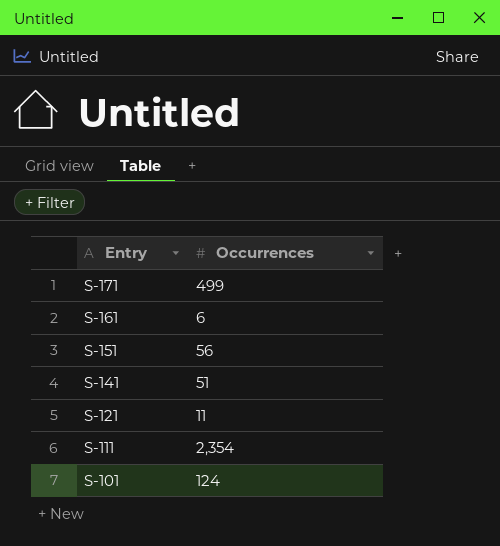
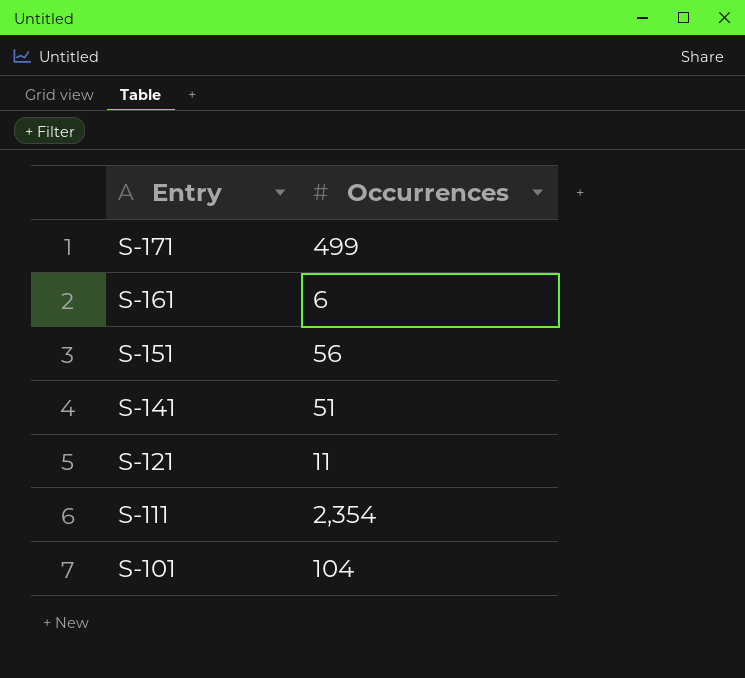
S-101 | Occurrences: 124 -> 104

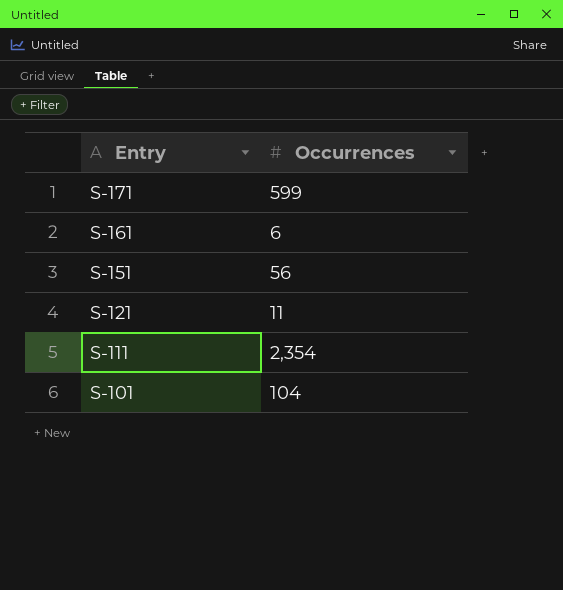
row S-141: 51 -> none
S-171 | Occurrences: 499 -> 599

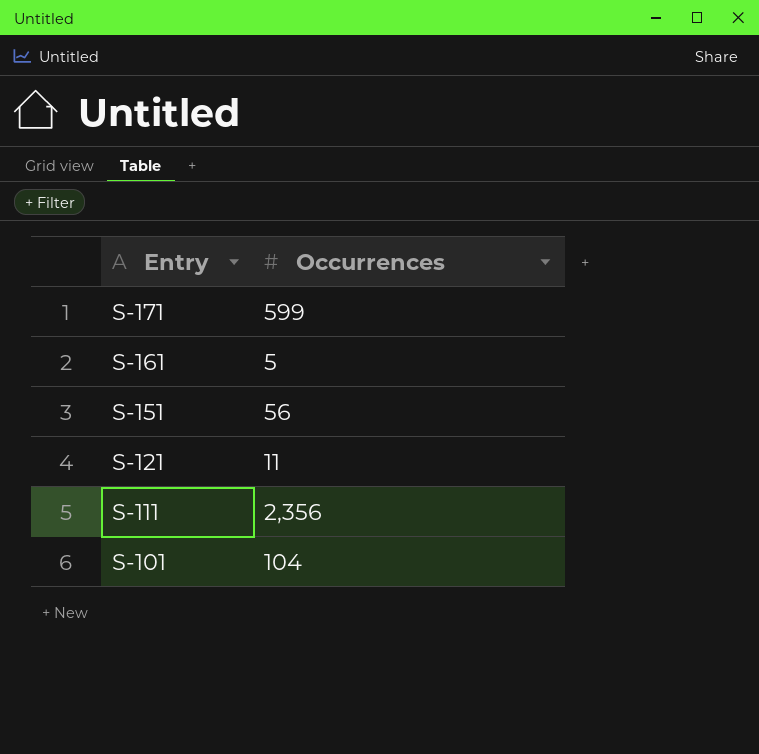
S-161 | Occurrences: 6 -> 5
S-111 | Occurrences: 2,354 -> 2,356

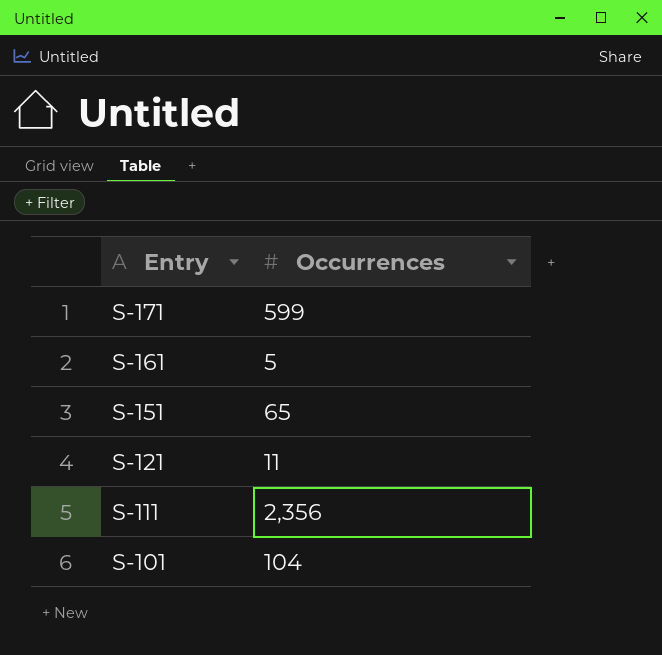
S-151 | Occurrences: 56 -> 65

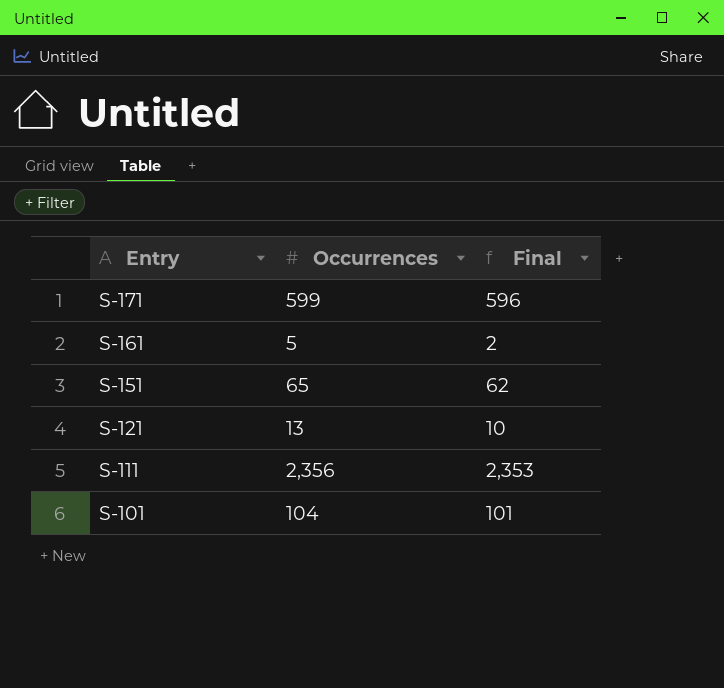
column Final | formula: none -> [Occurrences] - 3
S-121 | Occurrences: 11 -> 13

